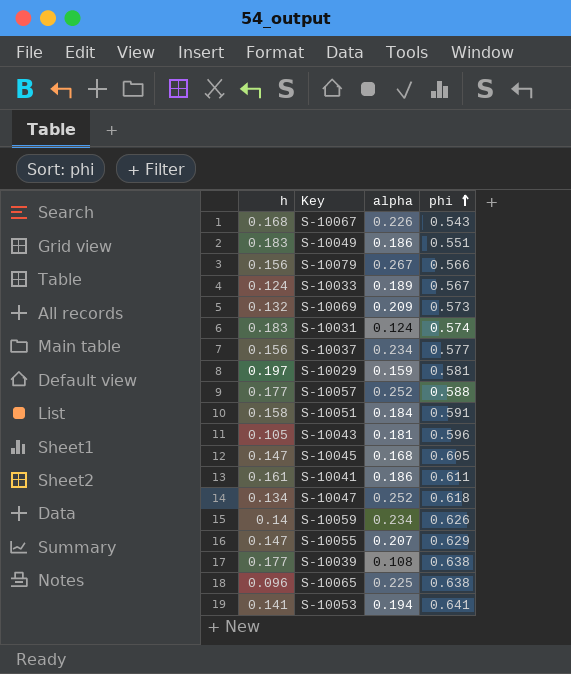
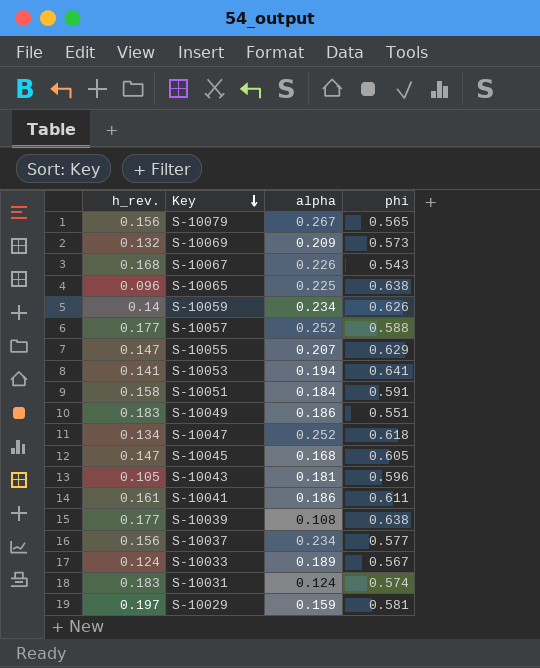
row order: phi ascending -> Key descending
column name: h -> h_rev.
S-10079 | phi: 0.566 -> 0.565

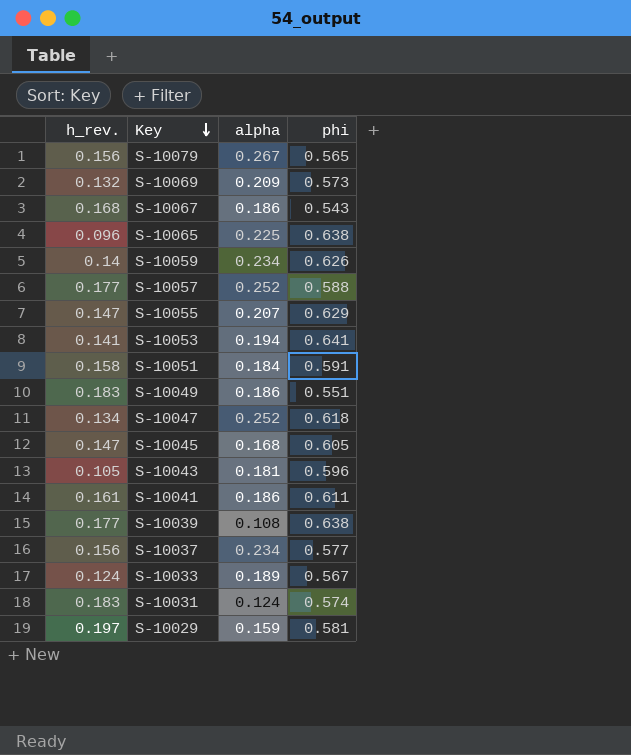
S-10067 | alpha: 0.226 -> 0.186

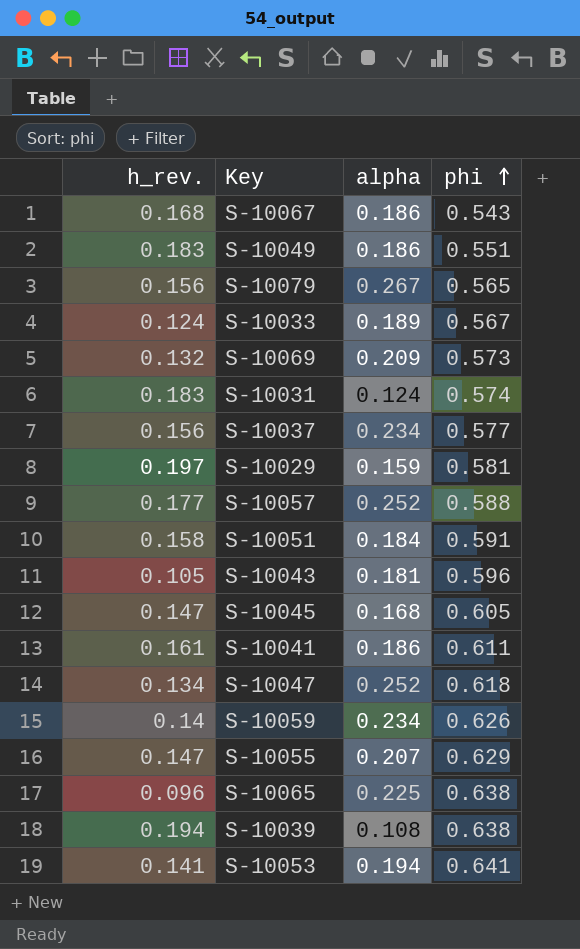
row order: Key descending -> phi ascending
S-10039 | h_rev.: 0.177 -> 0.194

